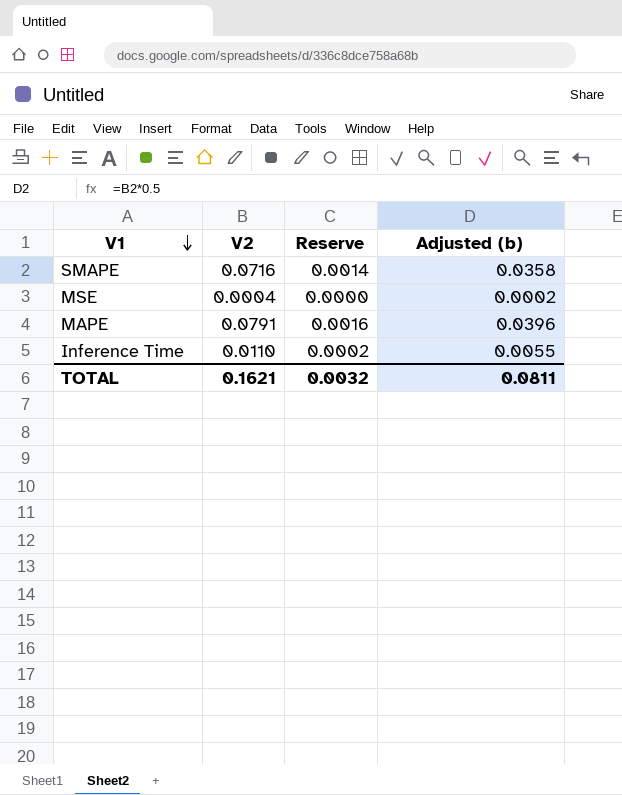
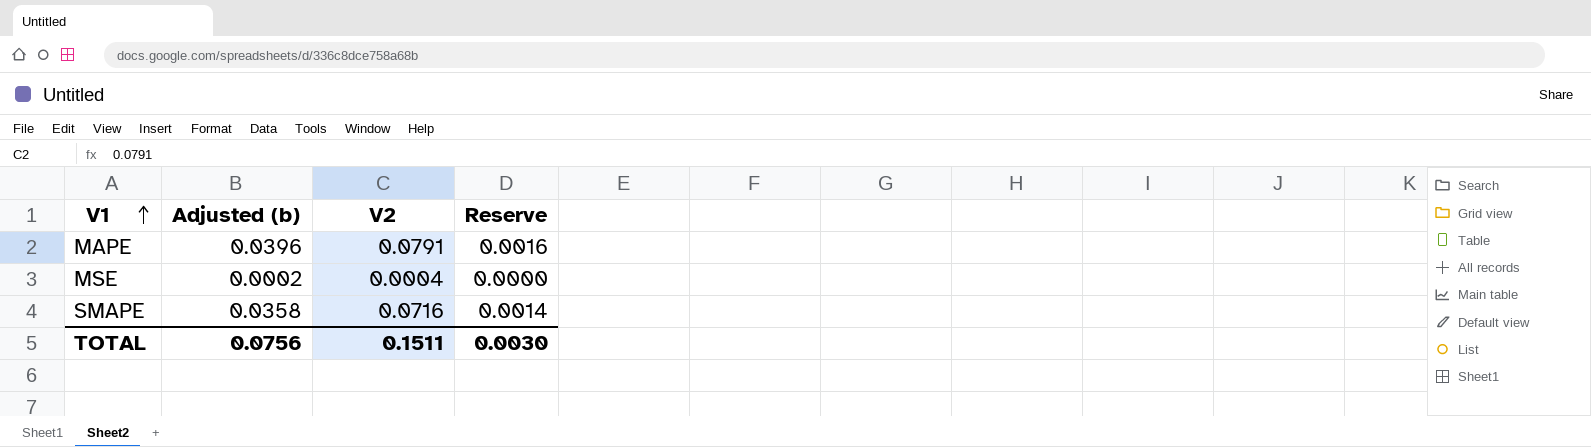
row order: V1 descending -> V1 ascending
column Adjusted (b) | position: 4 -> 2
row Inference Time: 0.0110 | 0.0002 | 0.0055 -> none
TOTAL | Adjusted (b): 0.0811 -> 0.0756
TOTAL | V2: 0.1621 -> 0.1511
TOTAL | Reserve: 0.0032 -> 0.0030

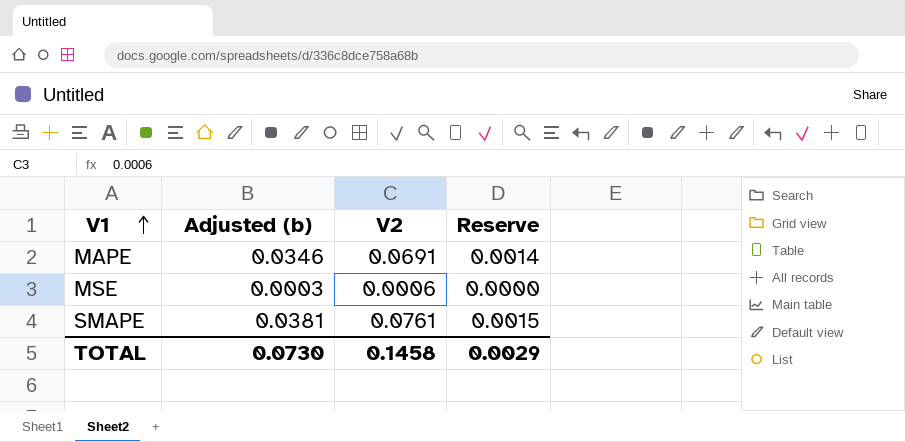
MAPE | Adjusted (b): 0.0396 -> 0.0346
MAPE | V2: 0.0791 -> 0.0691
MAPE | Reserve: 0.0016 -> 0.0014
MSE | Adjusted (b): 0.0002 -> 0.0003
MSE | V2: 0.0004 -> 0.0006
SMAPE | Adjusted (b): 0.0358 -> 0.0381
SMAPE | V2: 0.0716 -> 0.0761
SMAPE | Reserve: 0.0014 -> 0.0015
TOTAL | Adjusted (b): 0.0756 -> 0.0730
TOTAL | V2: 0.1511 -> 0.1458
TOTAL | Reserve: 0.0030 -> 0.0029

